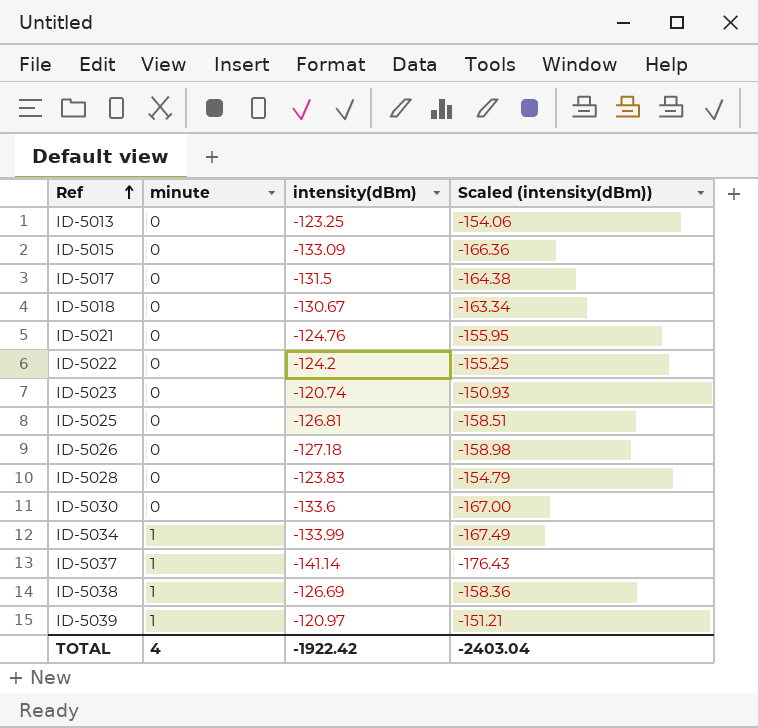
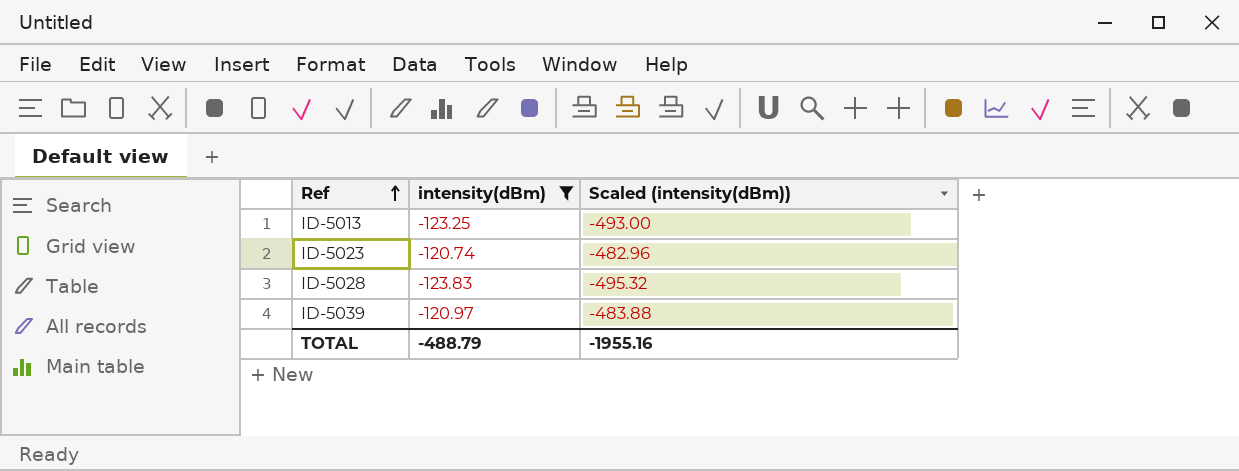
filter: none -> intensity(dBm) >= -123.83
column minute | position: 2 -> none
column Scaled (intensity(dBm)) | formula: [intensity(dBm)] * 1.25 -> [intensity(dBm)] * 4
TOTAL | intensity(dBm): -1922.42 -> -488.79
TOTAL | Scaled (intensity(dBm)): -2403.04 -> -1955.16

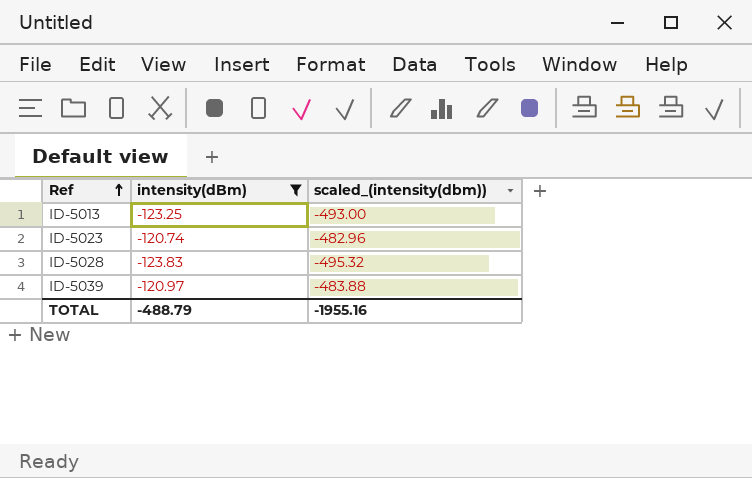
column name: Scaled (intensity(dBm)) -> scaled_(intensity(dbm))

